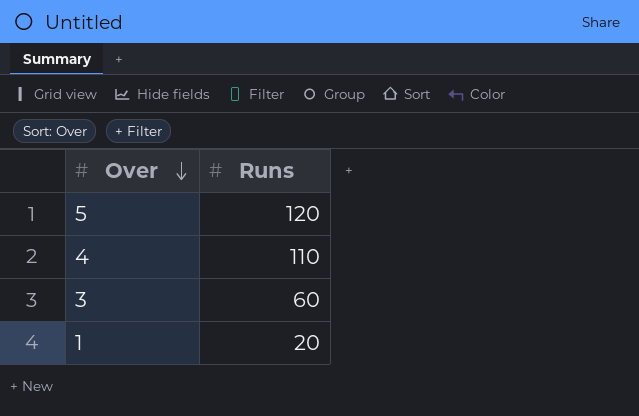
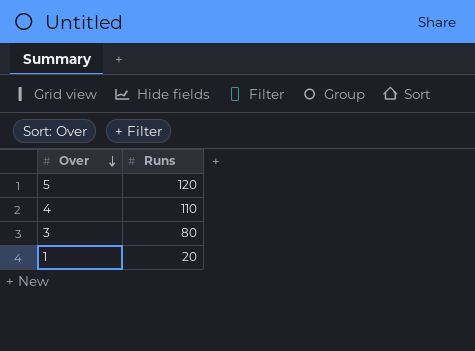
3 | Runs: 60 -> 80

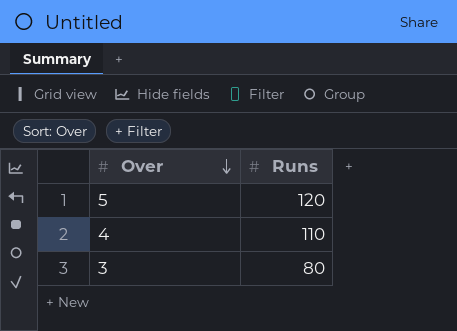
row 1: 20 -> none

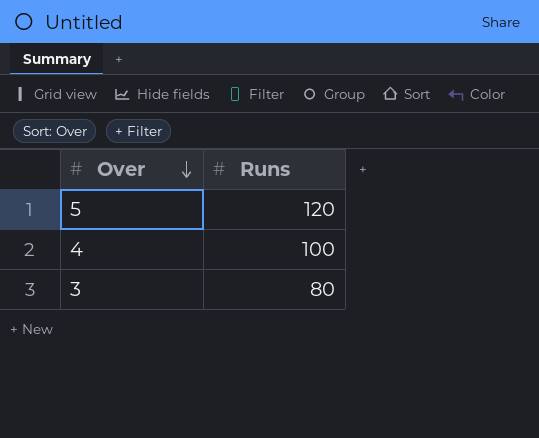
4 | Runs: 110 -> 100

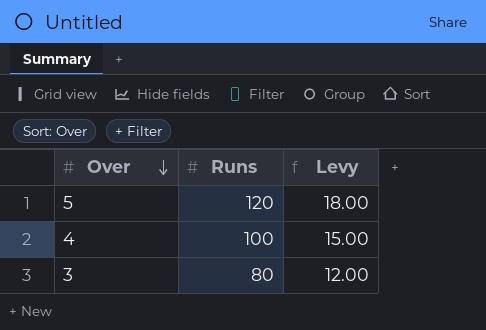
column Levy | formula: none -> [Runs] * 0.15

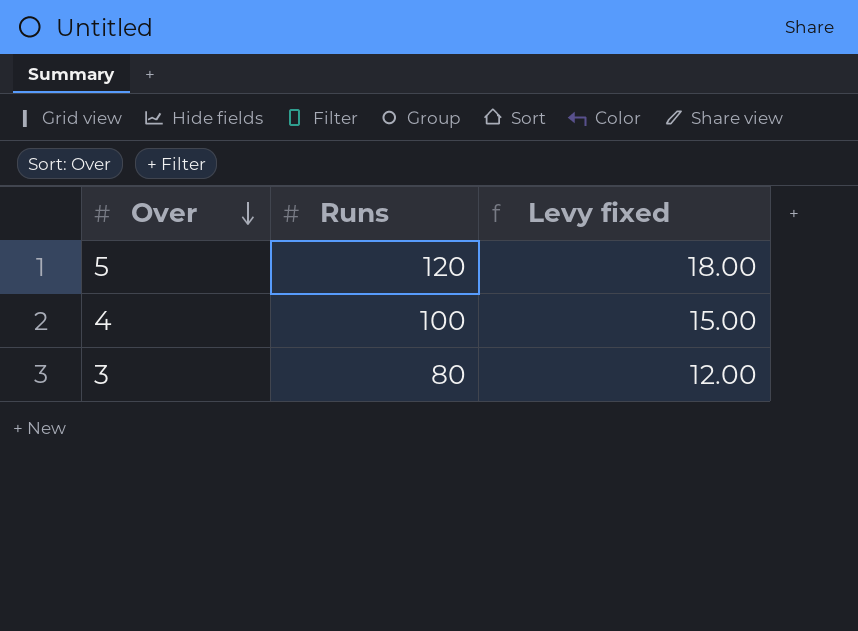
column name: Levy -> Levy fixed

